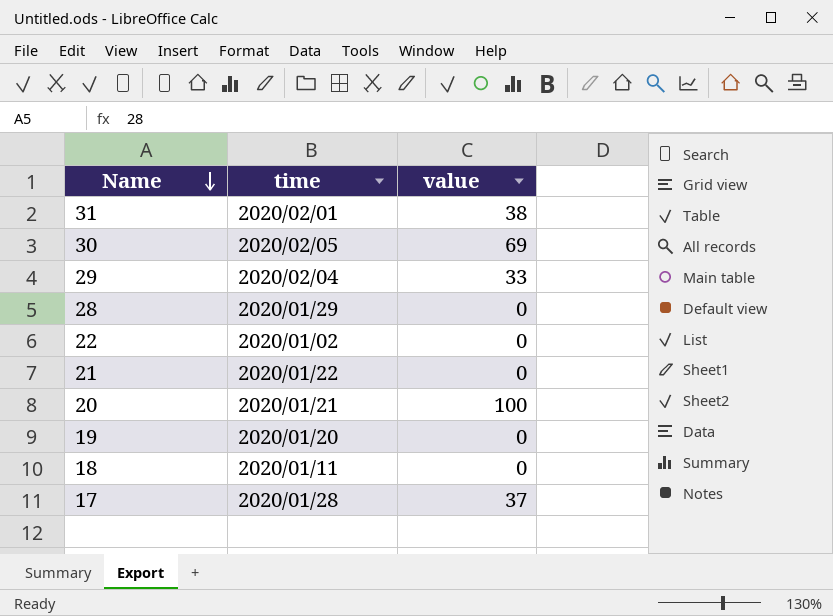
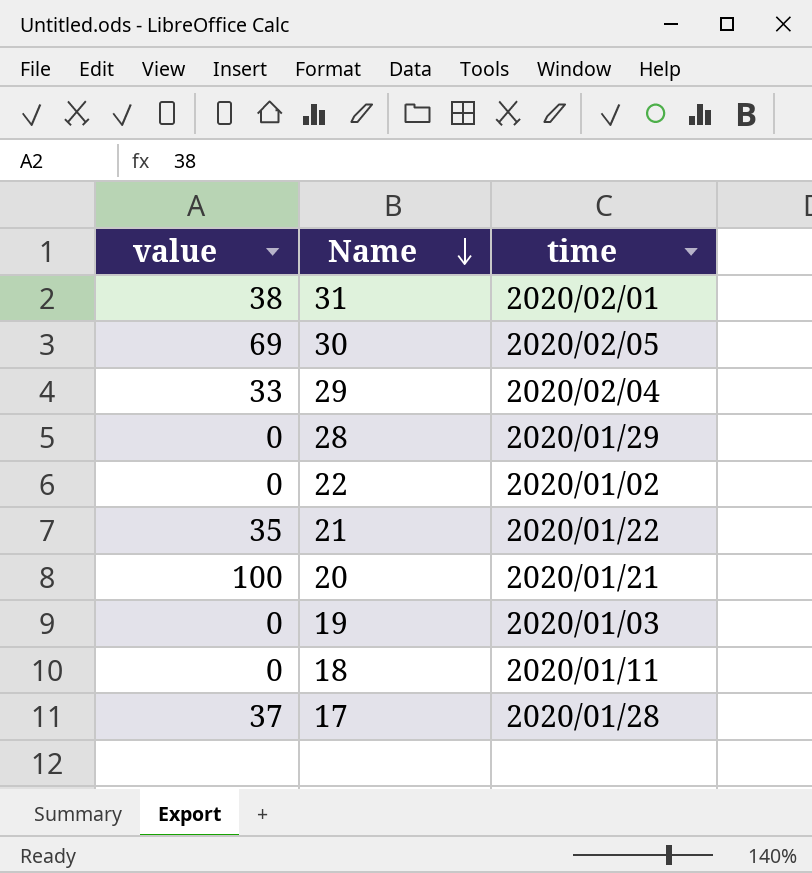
column value | position: 3 -> 1
21 | value: 0 -> 35
19 | time: 2020/01/20 -> 2020/01/03

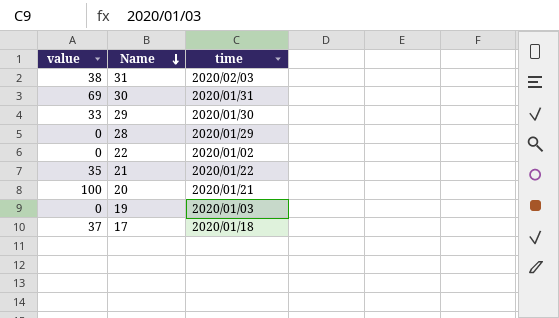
row 18: 0 | 2020/01/11 -> none
31 | time: 2020/02/01 -> 2020/02/03
30 | time: 2020/02/05 -> 2020/01/31
29 | time: 2020/02/04 -> 2020/01/30
17 | time: 2020/01/28 -> 2020/01/18

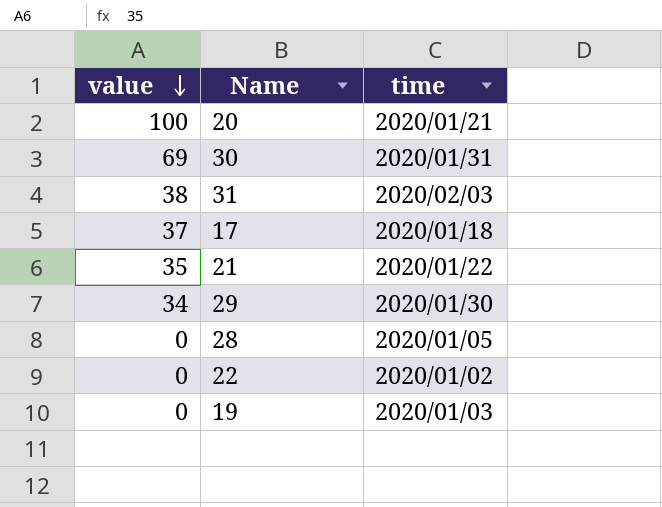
row order: Name descending -> value descending
29 | value: 33 -> 34
28 | time: 2020/01/29 -> 2020/01/05

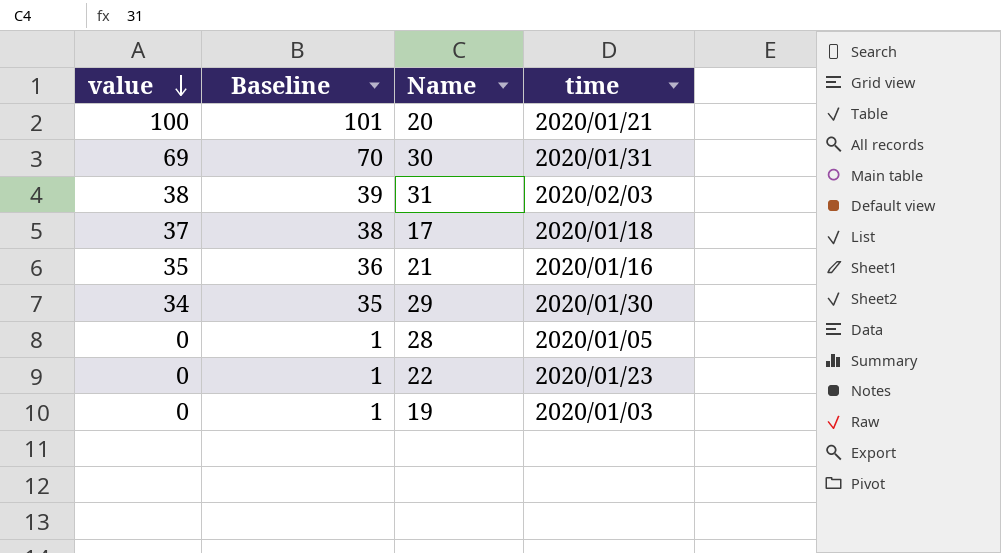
column Baseline | formula: none -> [value] + 1
21 | time: 2020/01/22 -> 2020/01/16
22 | time: 2020/01/02 -> 2020/01/23

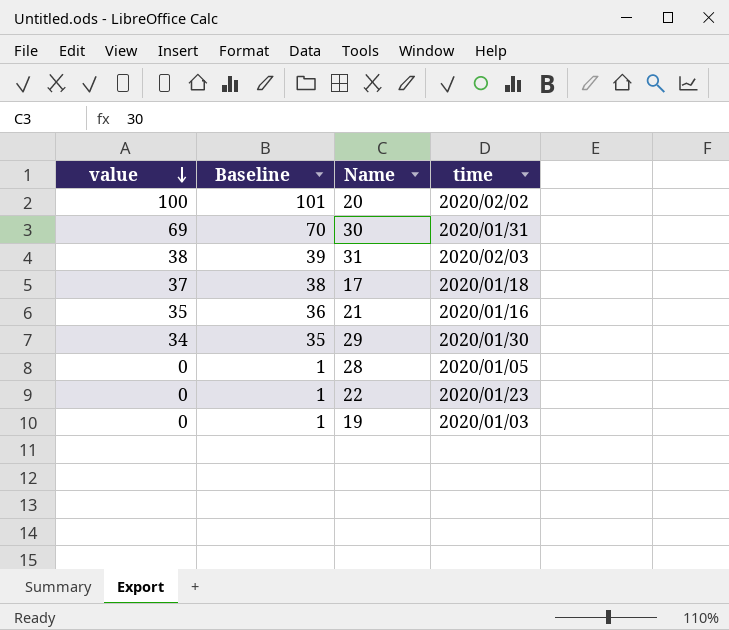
20 | time: 2020/01/21 -> 2020/02/02

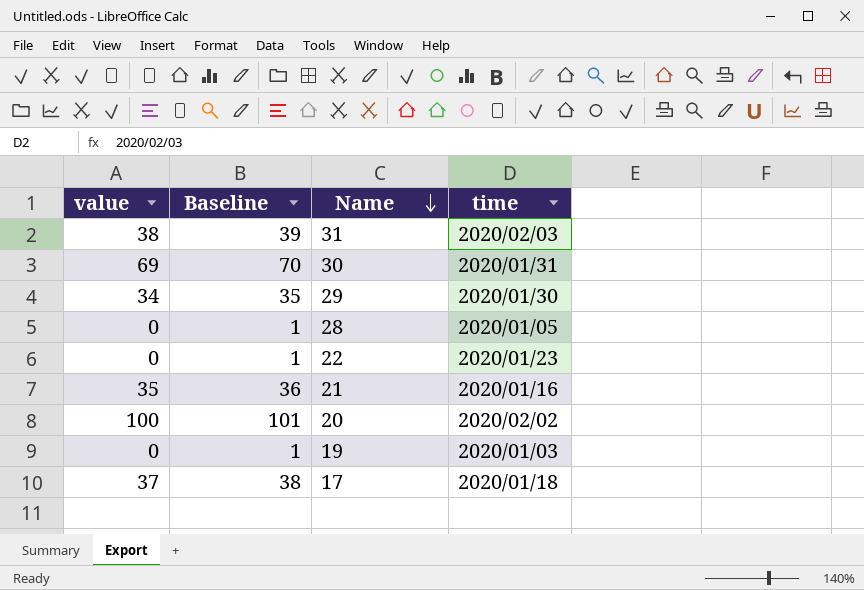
row order: value descending -> Name descending

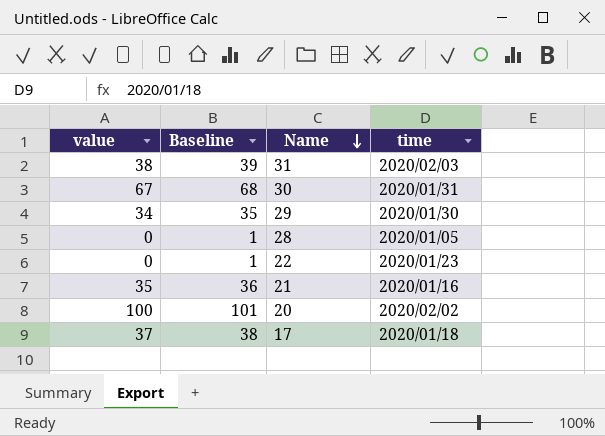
row 19: 0 | 1 | 2020/01/03 -> none
30 | value: 69 -> 67
30 | Baseline: 70 -> 68

